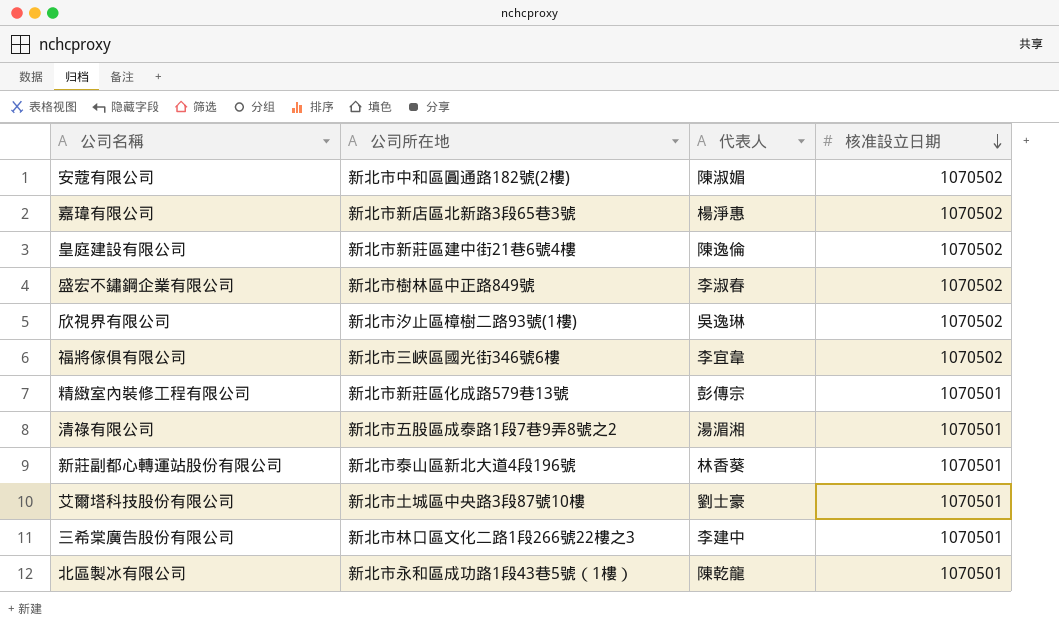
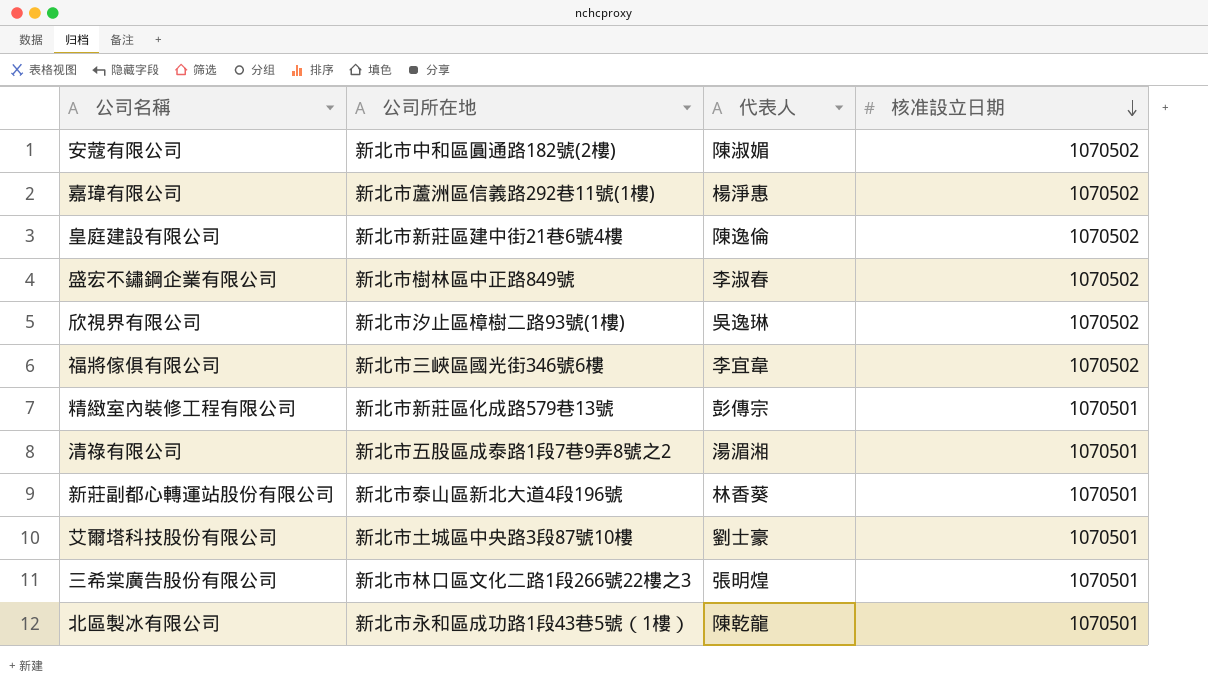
嘉瑋有限公司 | 公司所在地: 新北市新店區北新路3段65巷3號 -> 新北市蘆洲區信義路292巷11號(1樓)
三希棠廣告股份有限公司 | 代表人: 李建中 -> 張明煌

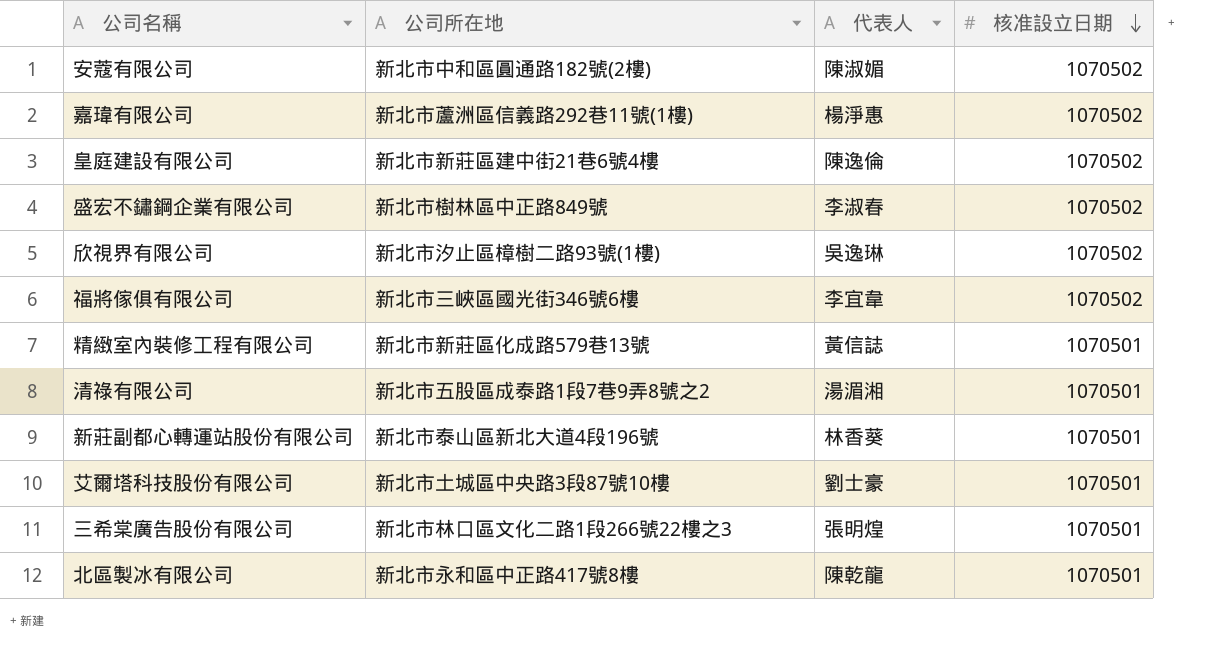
精緻室內裝修工程有限公司 | 代表人: 彭傳宗 -> 黃信誌
北區製冰有限公司 | 公司所在地: 新北市永和區成功路1段43巷5號（1樓） -> 新北市永和區中正路417號8樓

